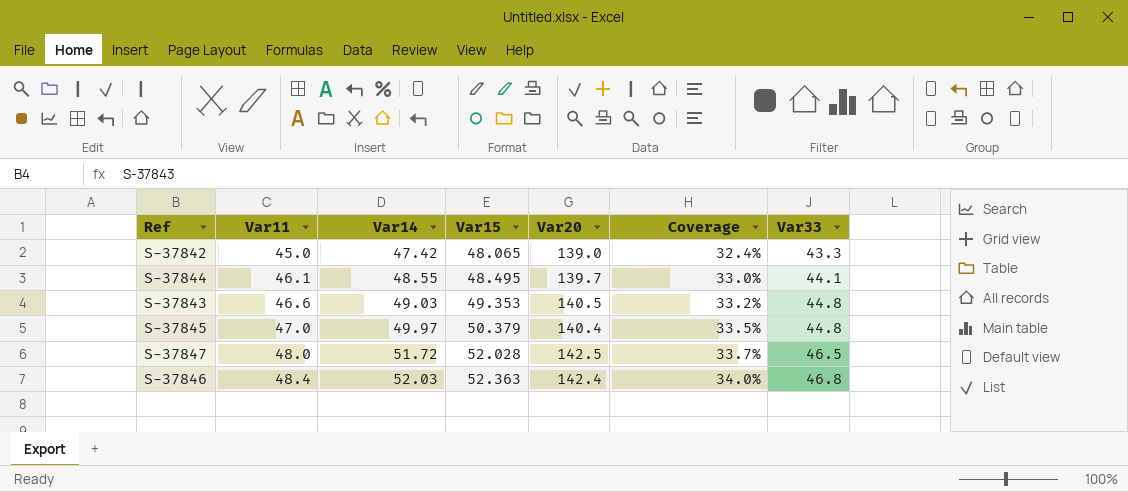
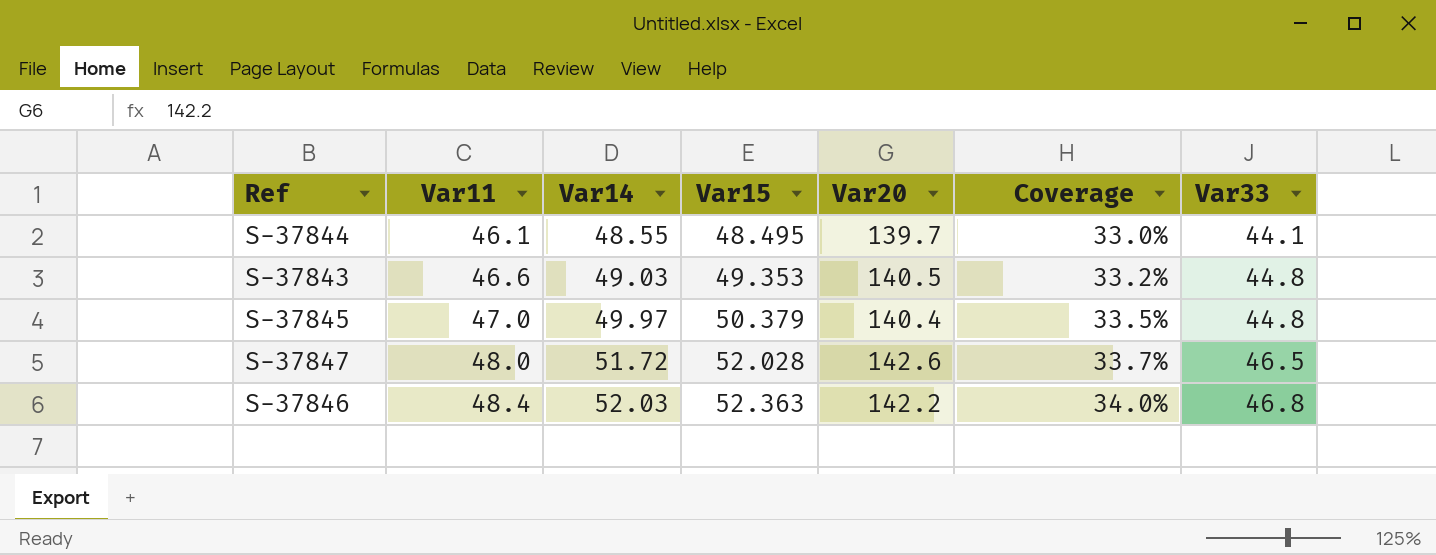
row S-37842: 45.0 | 47.42 | 48.065 | 139.0 | 32.4% | 43.3 -> none
S-37847 | Var20: 142.5 -> 142.6
S-37846 | Var20: 142.4 -> 142.2

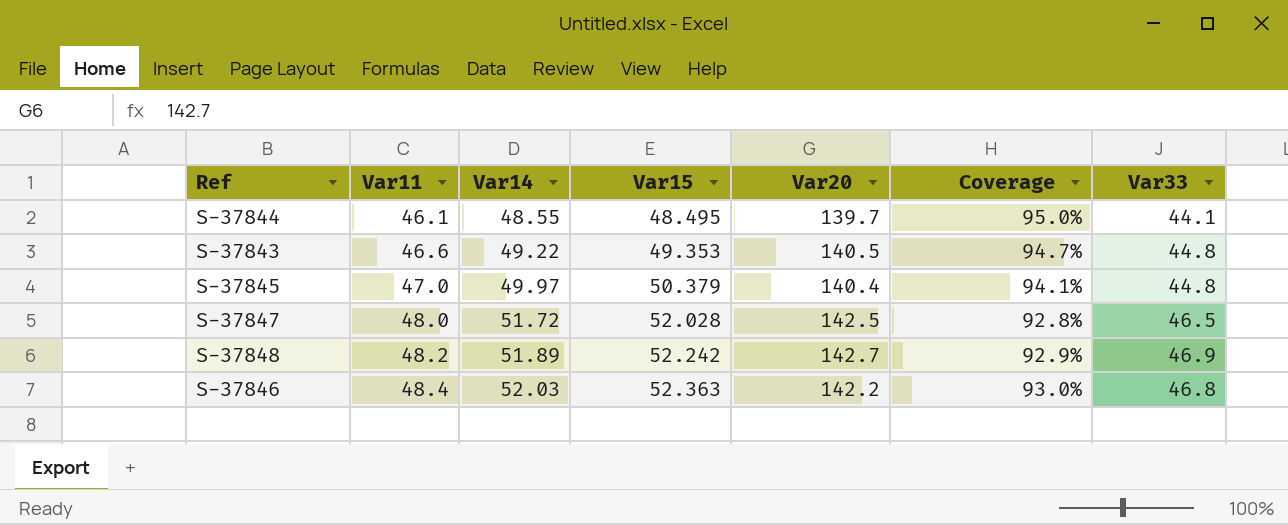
column Coverage | formula: [Var11] / [Var20] -> [Var11] / [Var14]
S-37843 | Var14: 49.03 -> 49.22
S-37847 | Var20: 142.6 -> 142.5
row S-37848: none -> 48.2 | 51.89 | 52.242 | 142.7 | 92.9% | 46.9

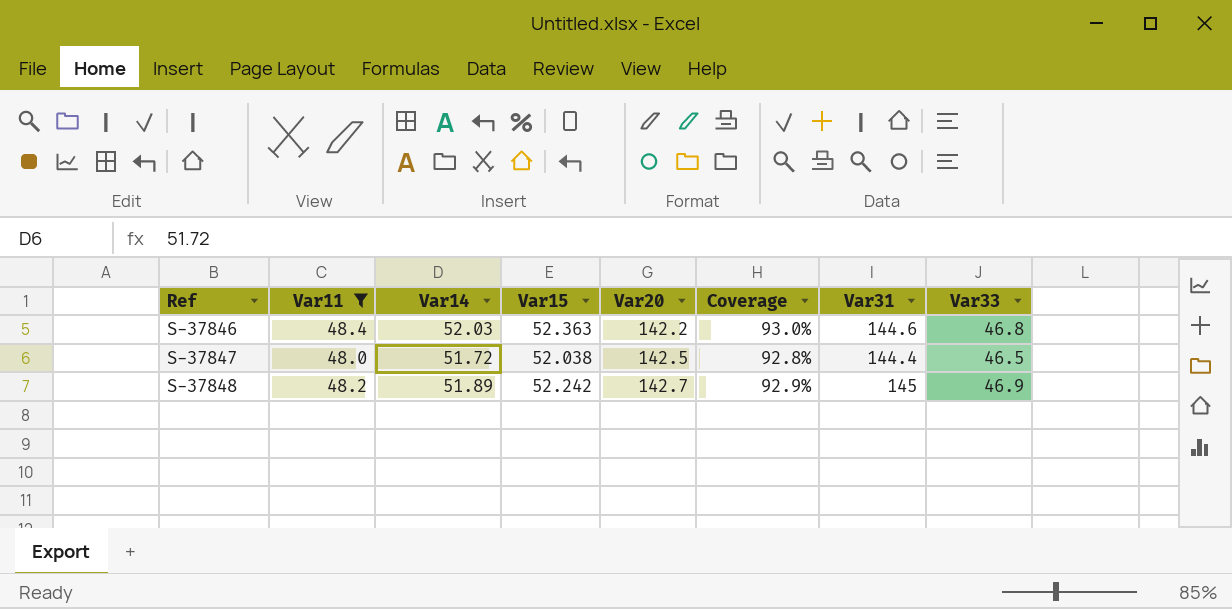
filter: none -> Var11 >= 48.0
row order: Var11 ascending -> Ref ascending
column Var31 | position: none -> 7
S-37847 | Var15: 52.028 -> 52.038

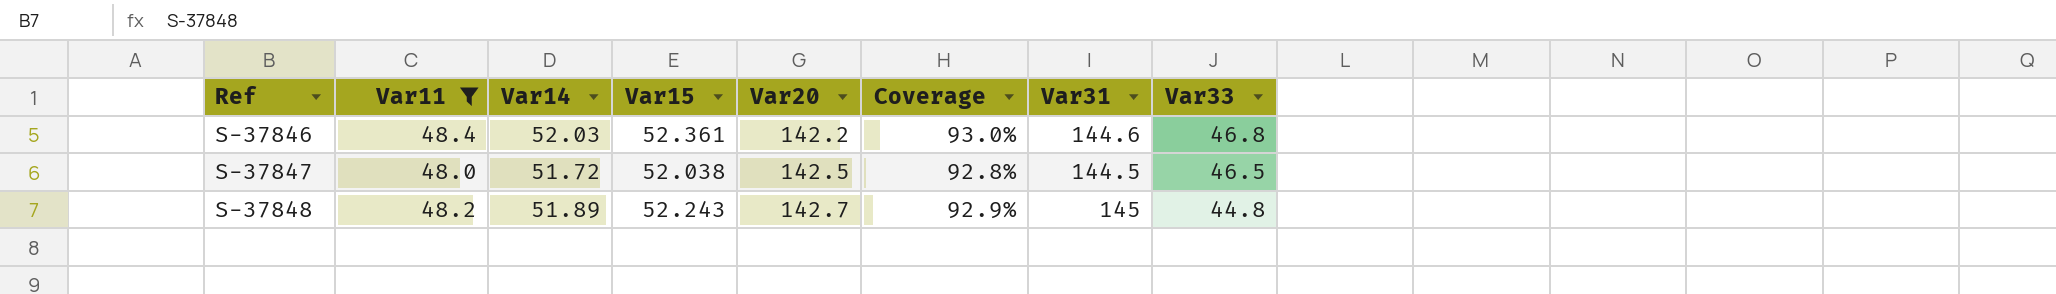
S-37846 | Var15: 52.363 -> 52.361
S-37847 | Var31: 144.4 -> 144.5
S-37848 | Var15: 52.242 -> 52.243
S-37848 | Var33: 46.9 -> 44.8

